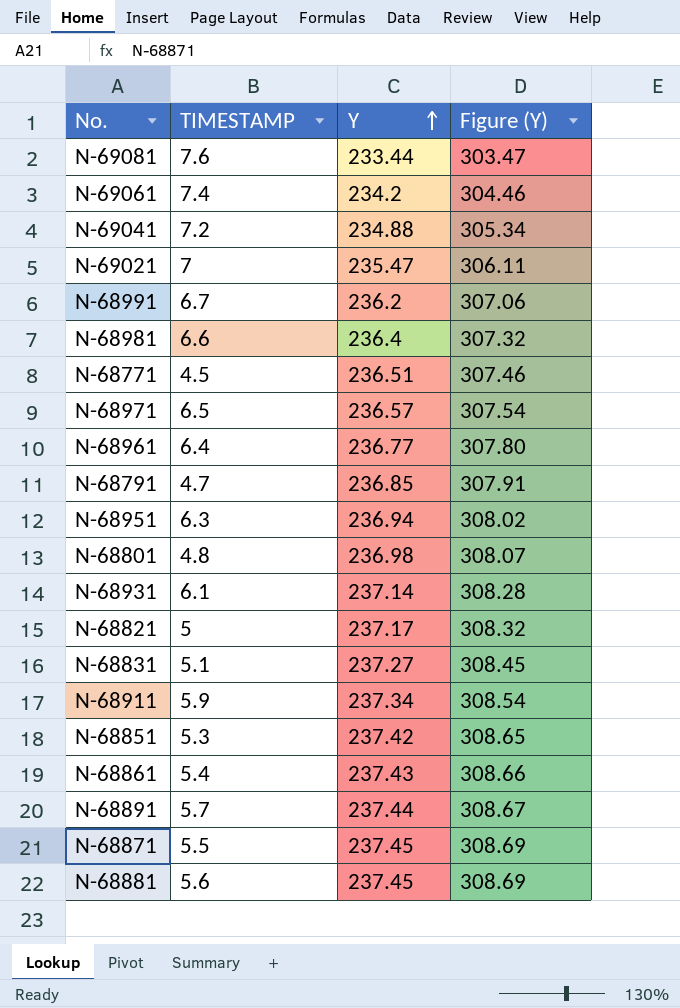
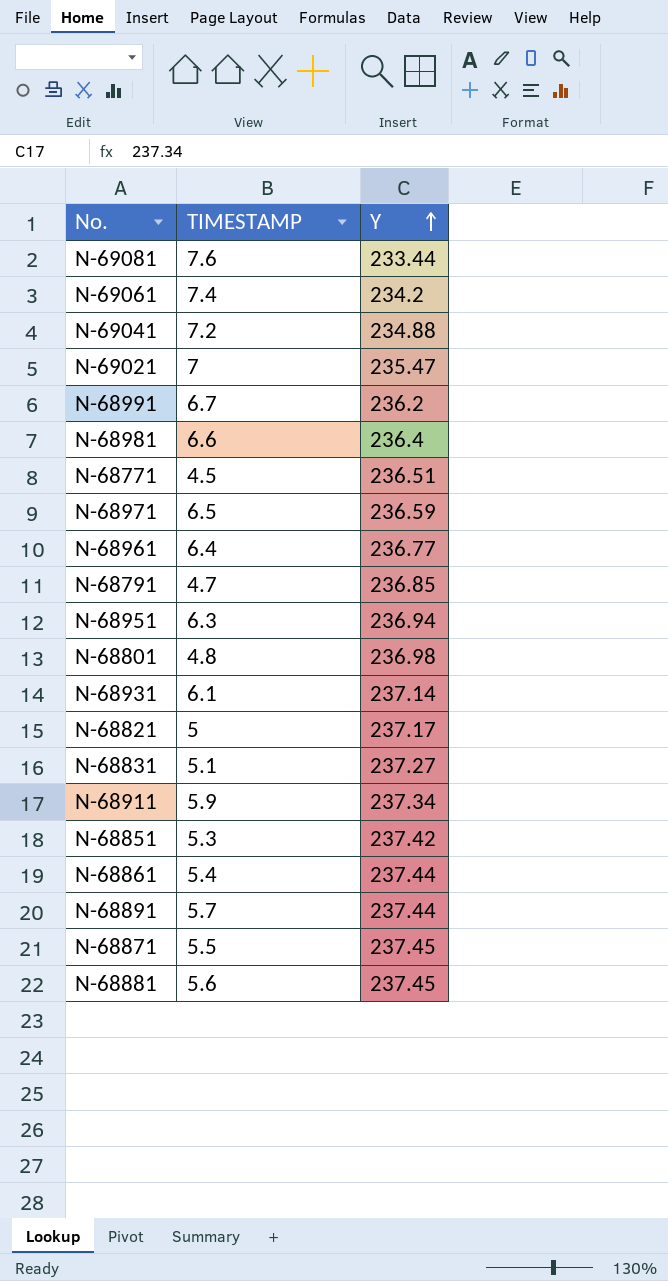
column Figure (Y) | formula: [Y] * 1.3 -> none
N-68971 | Y: 236.57 -> 236.59
N-68861 | Y: 237.43 -> 237.44

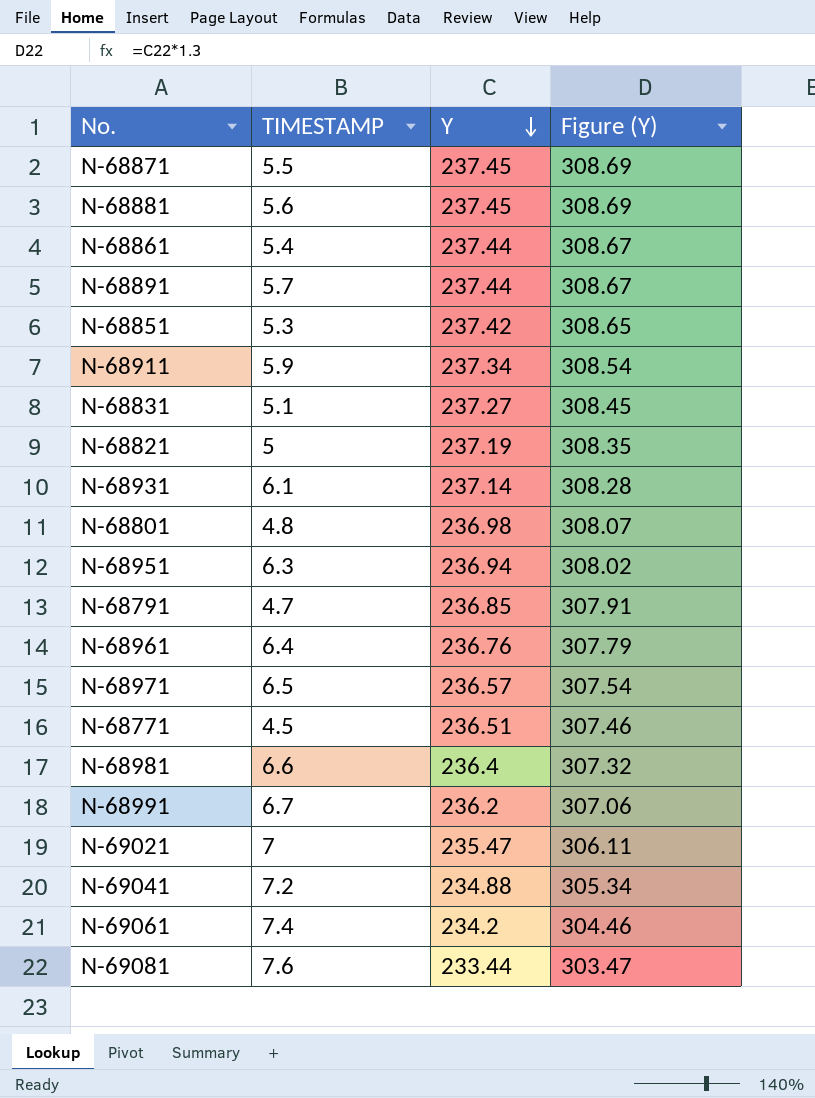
row order: Y ascending -> Y descending
column Figure (Y) | formula: none -> [Y] * 1.3
N-68821 | Y: 237.17 -> 237.19
N-68961 | Y: 236.77 -> 236.76
N-68971 | Y: 236.59 -> 236.57

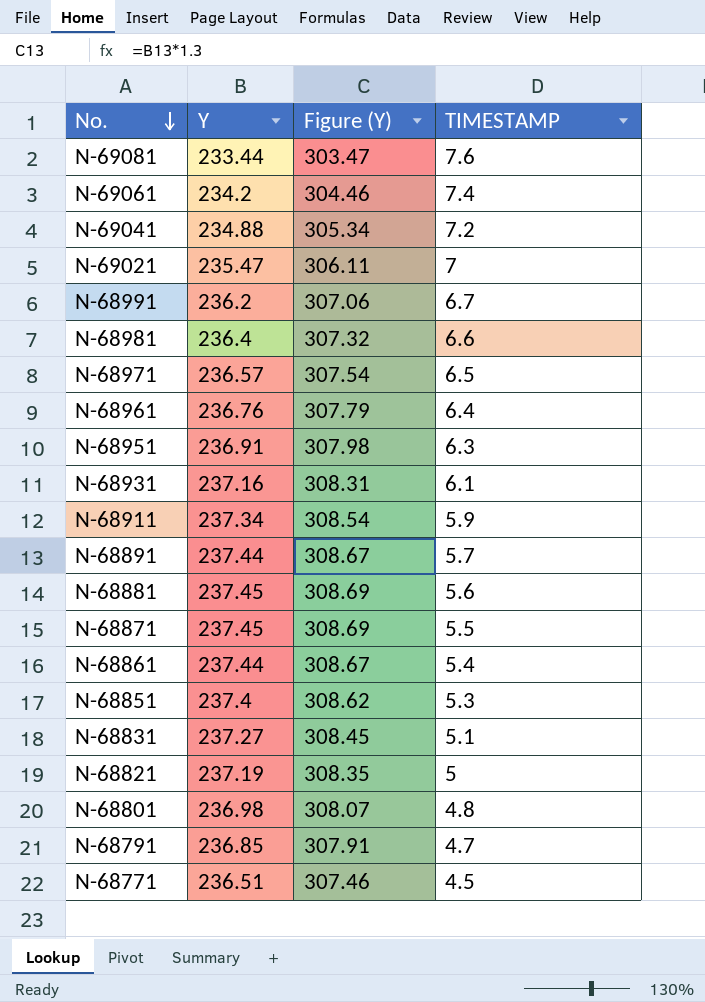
row order: Y descending -> No. descending
column TIMESTAMP | position: 2 -> 4
N-68951 | Y: 236.94 -> 236.91
N-68951 | Figure (Y): 308.02 -> 307.98
N-68931 | Y: 237.14 -> 237.16
N-68931 | Figure (Y): 308.28 -> 308.31
N-68851 | Y: 237.42 -> 237.4
N-68851 | Figure (Y): 308.65 -> 308.62

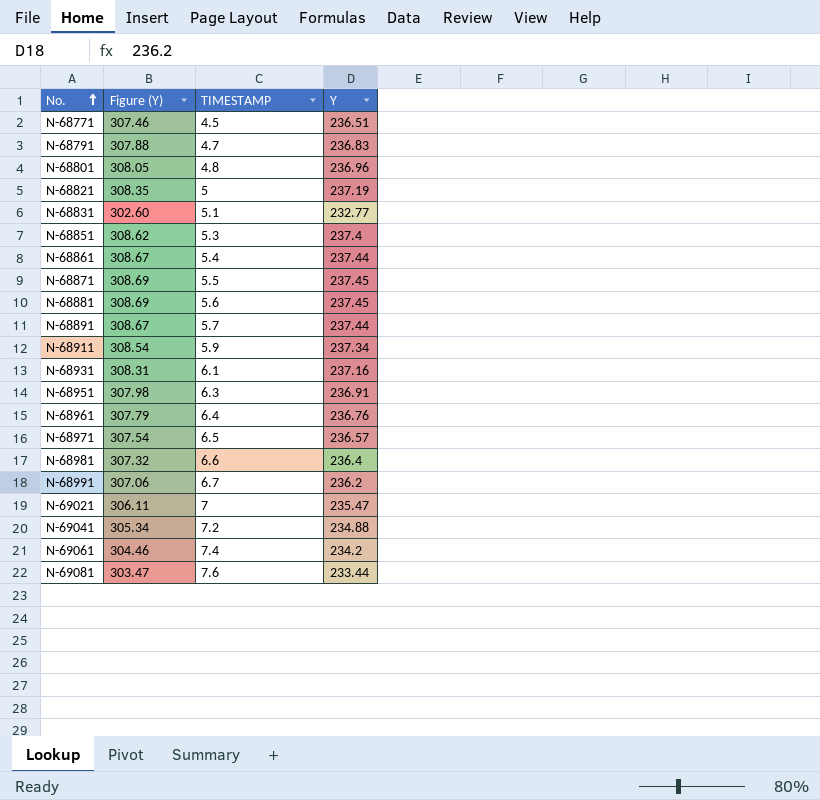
row order: No. descending -> No. ascending
column Y | position: 2 -> 4
N-68791 | Figure (Y): 307.91 -> 307.88
N-68791 | Y: 236.85 -> 236.83
N-68801 | Figure (Y): 308.07 -> 308.05
N-68801 | Y: 236.98 -> 236.96
N-68831 | Figure (Y): 308.45 -> 302.60
N-68831 | Y: 237.27 -> 232.77

